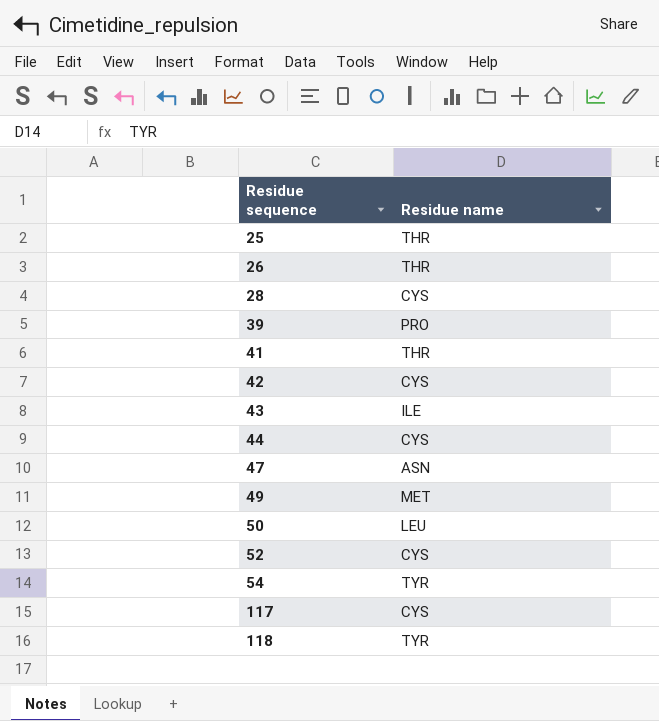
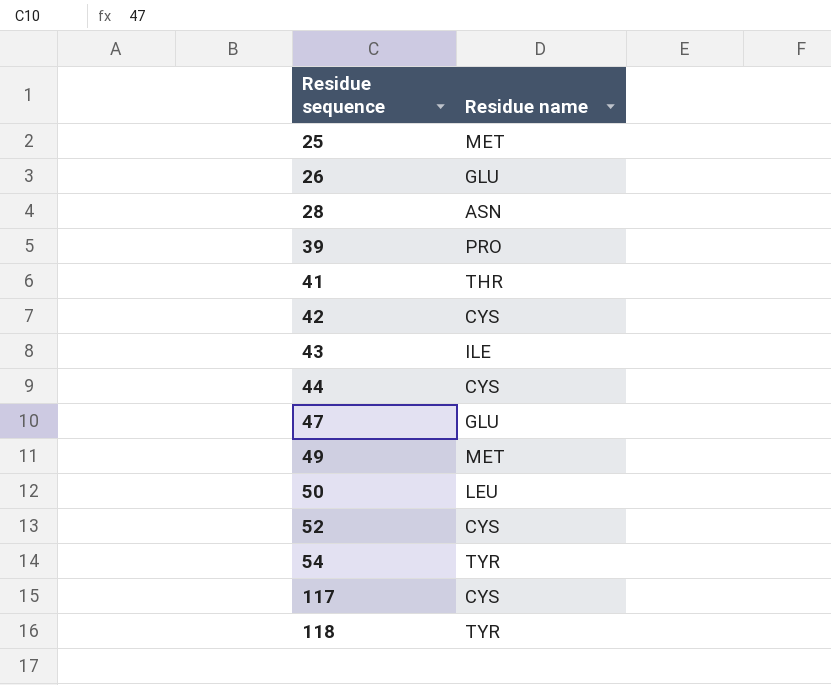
25 | Residue name: THR -> MET
26 | Residue name: THR -> GLU
28 | Residue name: CYS -> ASN
47 | Residue name: ASN -> GLU

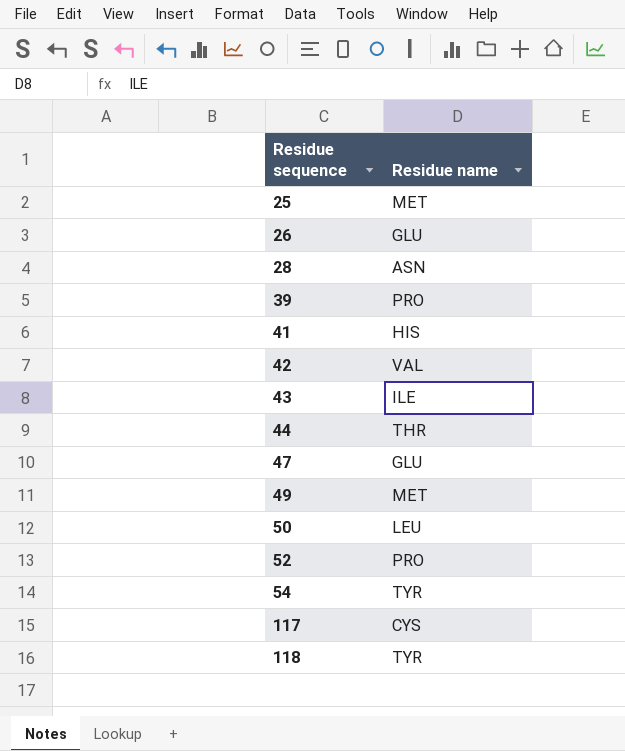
41 | Residue name: THR -> HIS
42 | Residue name: CYS -> VAL
44 | Residue name: CYS -> THR
52 | Residue name: CYS -> PRO

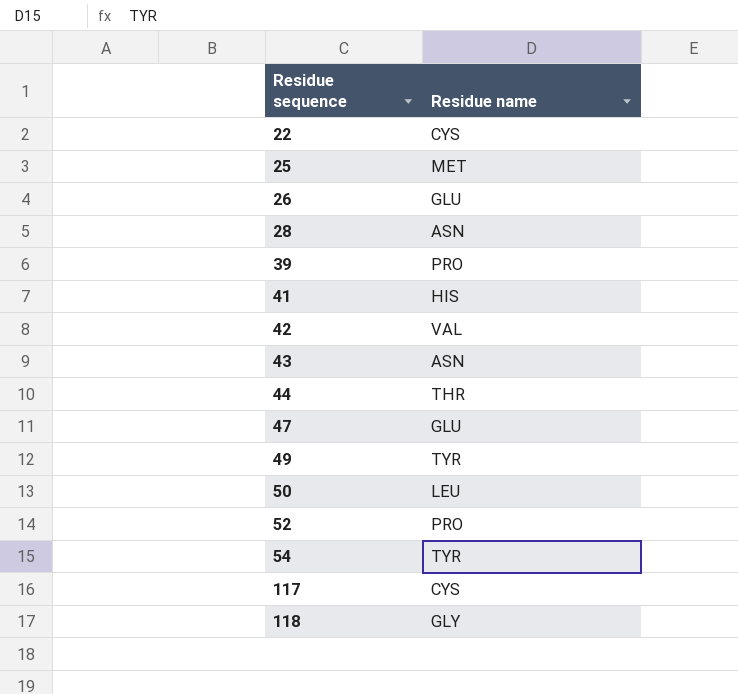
row 22: none -> CYS
43 | Residue name: ILE -> ASN
49 | Residue name: MET -> TYR
118 | Residue name: TYR -> GLY

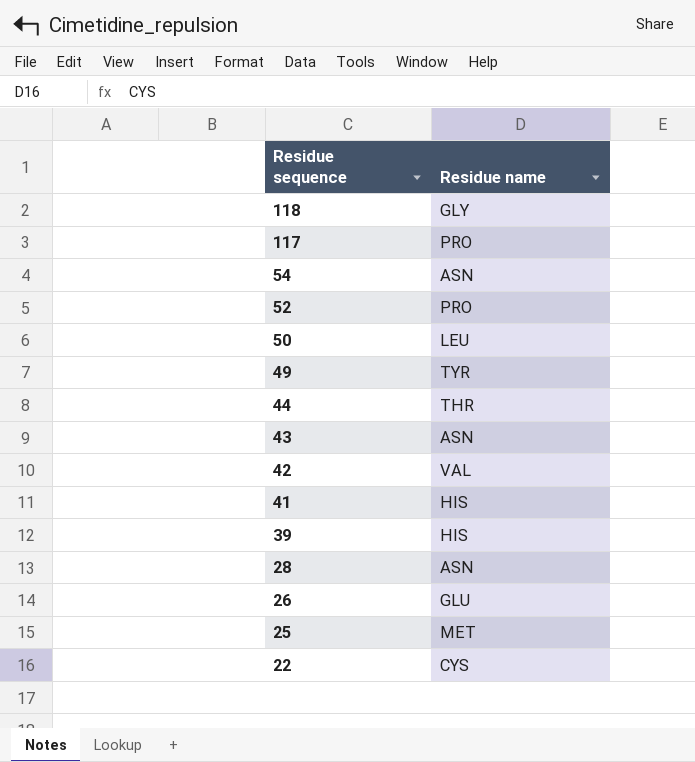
row order: Residue sequence ascending -> Residue sequence descending
row 47: GLU -> none
117 | Residue name: CYS -> PRO
54 | Residue name: TYR -> ASN
39 | Residue name: PRO -> HIS

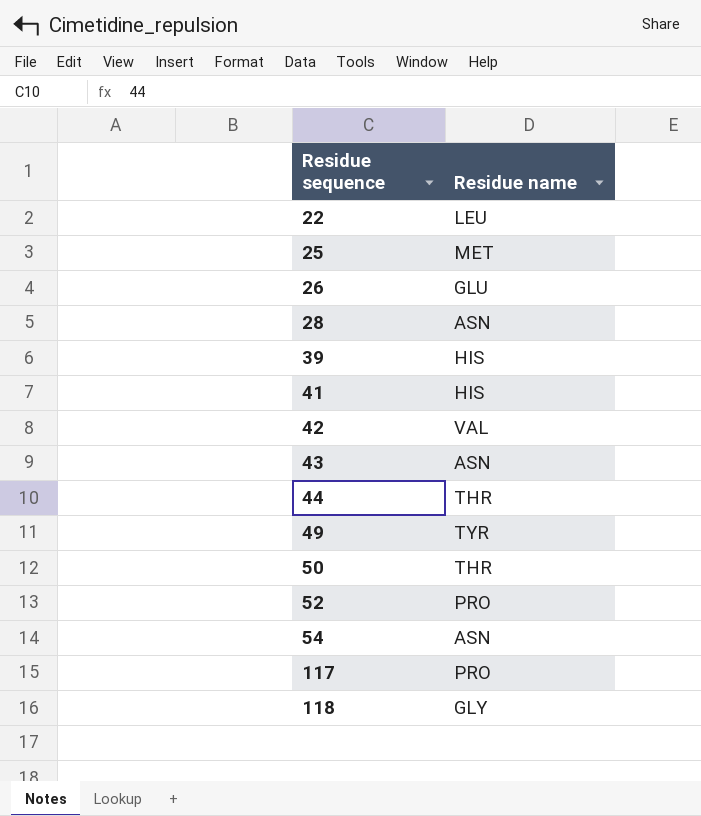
row order: Residue sequence descending -> Residue sequence ascending
22 | Residue name: CYS -> LEU
50 | Residue name: LEU -> THR

